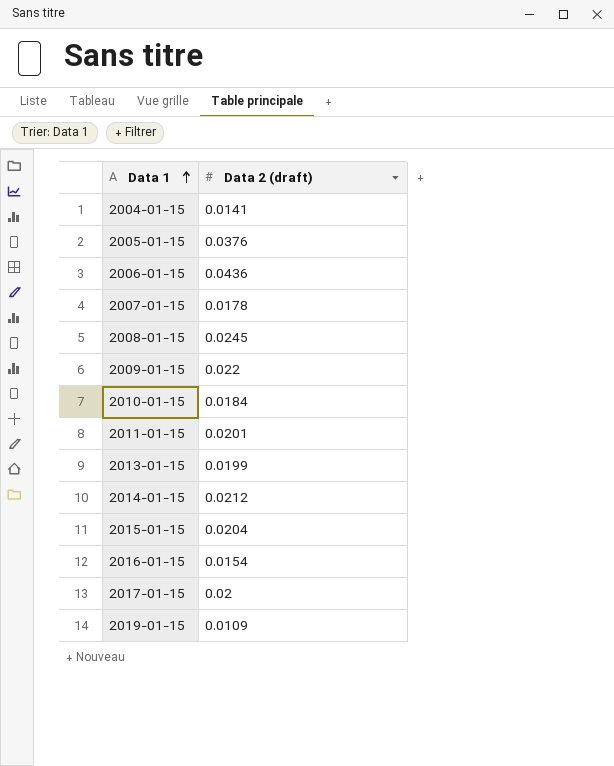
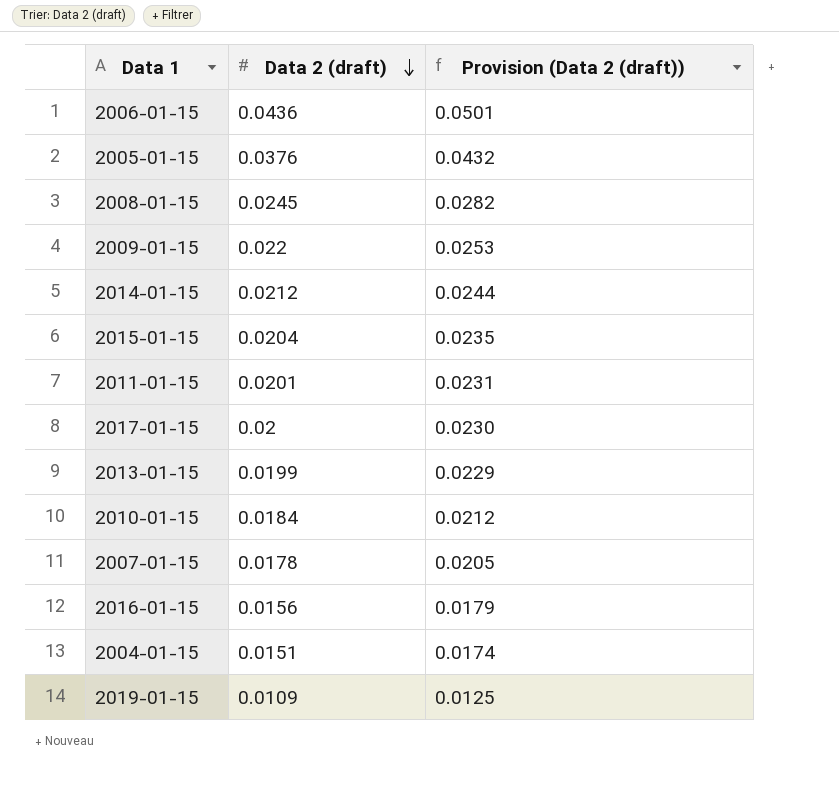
row order: Data 1 ascending -> Data 2 (draft) descending
column Provision (Data 2 (draft)) | formula: none -> [Data 2 (draft)] * 1.15
2016-01-15 | Data 2 (draft): 0.0154 -> 0.0156
2004-01-15 | Data 2 (draft): 0.0141 -> 0.0151

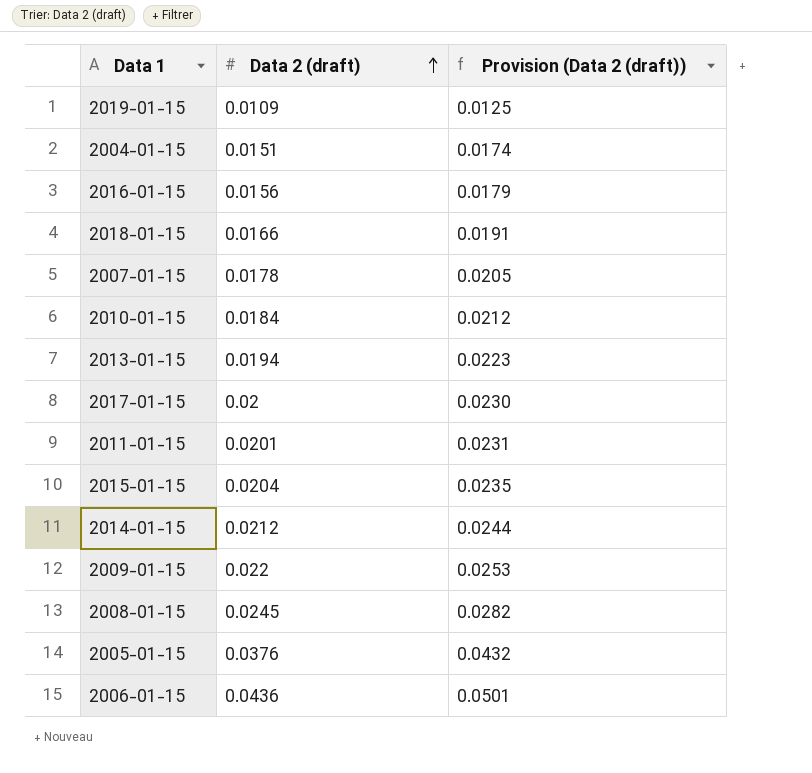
row order: Data 2 (draft) descending -> Data 2 (draft) ascending
row 2018-01-15: none -> 0.0166 | 0.0191
2013-01-15 | Data 2 (draft): 0.0199 -> 0.0194
2013-01-15 | Provision (Data 2 (draft)): 0.0229 -> 0.0223

